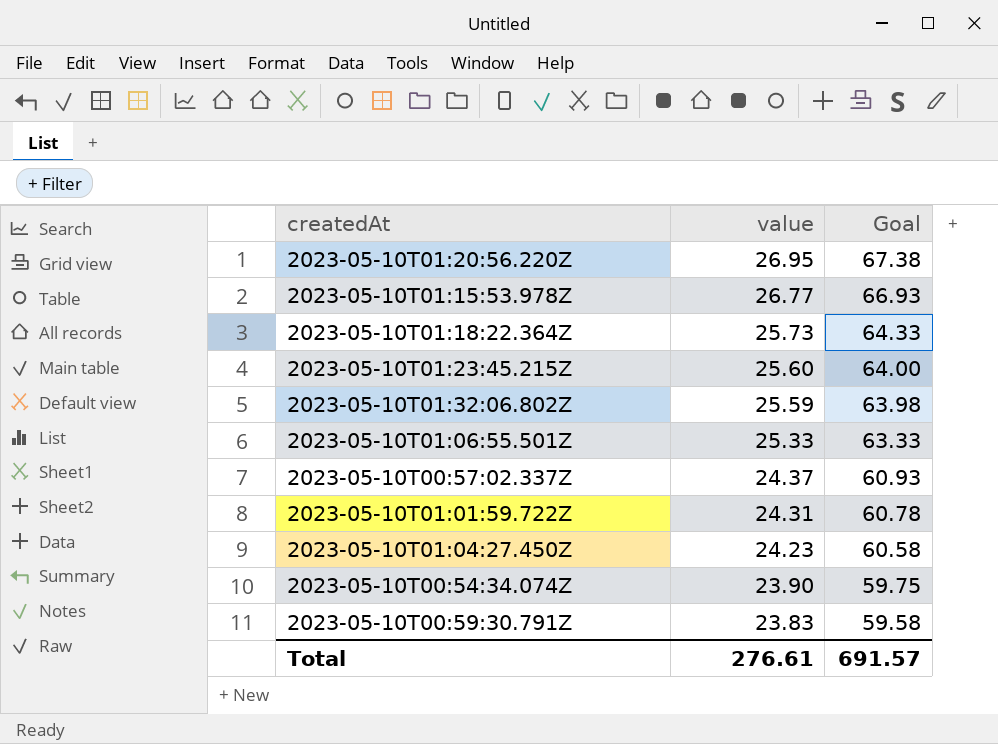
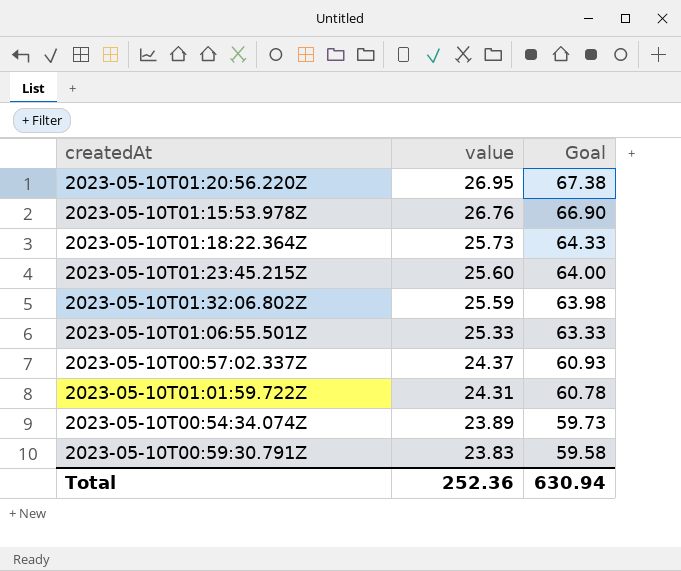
row 2023-05-10T01:04:27.450Z: 24.23 | 60.58 -> none
2023-05-10T01:15:53.978Z | value: 26.77 -> 26.76
2023-05-10T01:15:53.978Z | Goal: 66.93 -> 66.90
2023-05-10T00:54:34.074Z | value: 23.90 -> 23.89
2023-05-10T00:54:34.074Z | Goal: 59.75 -> 59.73
Total | value: 276.61 -> 252.36
Total | Goal: 691.57 -> 630.94

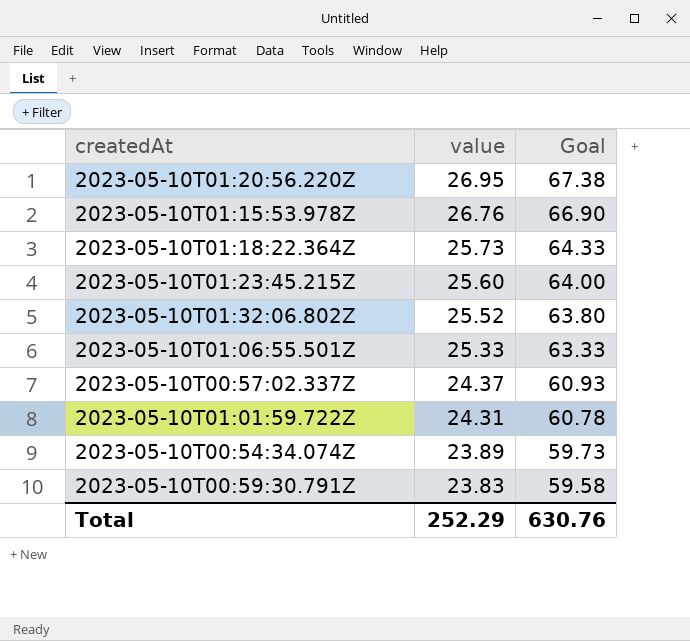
2023-05-10T01:32:06.802Z | value: 25.59 -> 25.52
2023-05-10T01:32:06.802Z | Goal: 63.98 -> 63.80
Total | value: 252.36 -> 252.29
Total | Goal: 630.94 -> 630.76

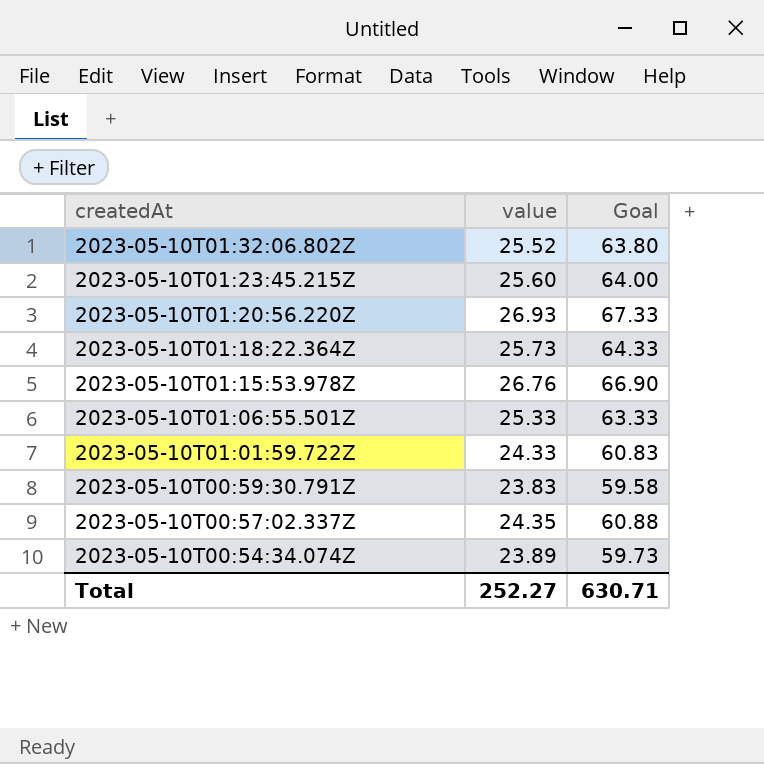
row order: value descending -> createdAt descending
2023-05-10T01:20:56.220Z | value: 26.95 -> 26.93
2023-05-10T01:20:56.220Z | Goal: 67.38 -> 67.33
2023-05-10T01:01:59.722Z | value: 24.31 -> 24.33
2023-05-10T01:01:59.722Z | Goal: 60.78 -> 60.83
2023-05-10T00:57:02.337Z | value: 24.37 -> 24.35
2023-05-10T00:57:02.337Z | Goal: 60.93 -> 60.88
Total | value: 252.29 -> 252.27
Total | Goal: 630.76 -> 630.71

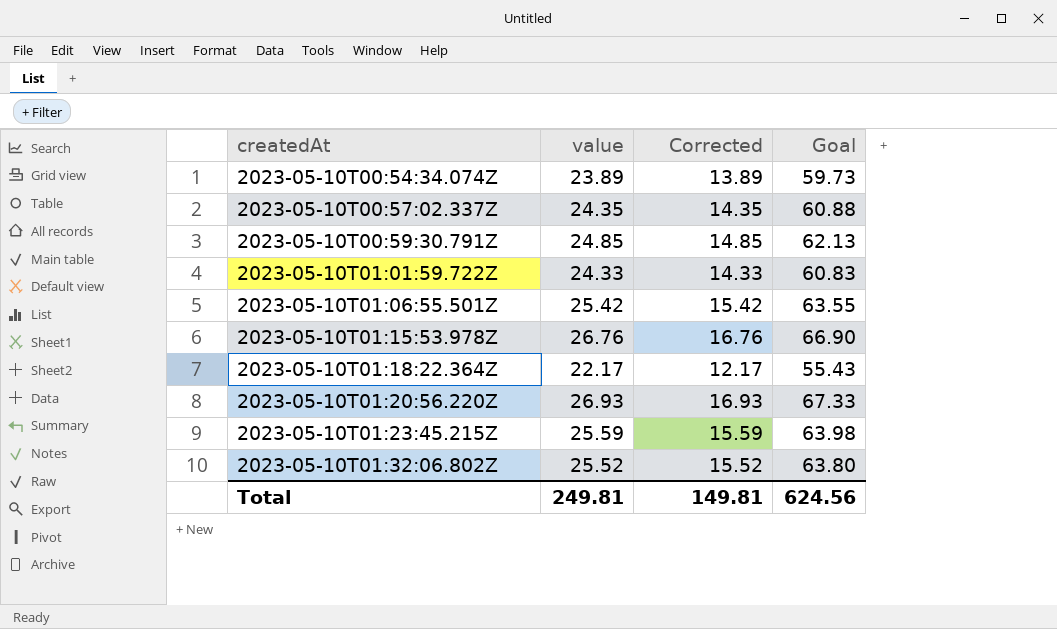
row order: createdAt descending -> createdAt ascending
column Corrected | formula: none -> [value] - 10
2023-05-10T00:59:30.791Z | value: 23.83 -> 24.85
2023-05-10T00:59:30.791Z | Goal: 59.58 -> 62.13
2023-05-10T01:06:55.501Z | value: 25.33 -> 25.42
2023-05-10T01:06:55.501Z | Goal: 63.33 -> 63.55
2023-05-10T01:18:22.364Z | value: 25.73 -> 22.17
2023-05-10T01:18:22.364Z | Goal: 64.33 -> 55.43
2023-05-10T01:23:45.215Z | value: 25.60 -> 25.59
2023-05-10T01:23:45.215Z | Goal: 64.00 -> 63.98
Total | value: 252.27 -> 249.81
Total | Goal: 630.71 -> 624.56

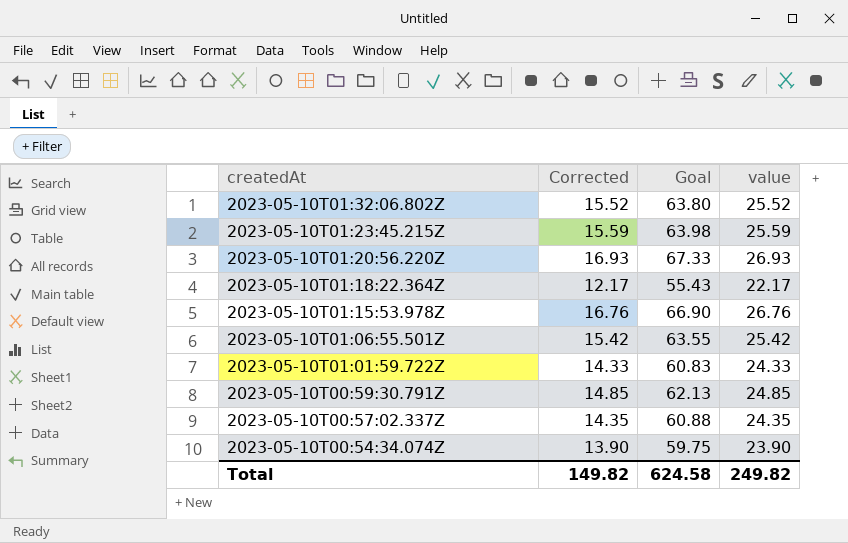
row order: createdAt ascending -> createdAt descending
column value | position: 2 -> 4
2023-05-10T00:54:34.074Z | Corrected: 13.89 -> 13.90
2023-05-10T00:54:34.074Z | Goal: 59.73 -> 59.75
2023-05-10T00:54:34.074Z | value: 23.89 -> 23.90
Total | Corrected: 149.81 -> 149.82
Total | Goal: 624.56 -> 624.58
Total | value: 249.81 -> 249.82

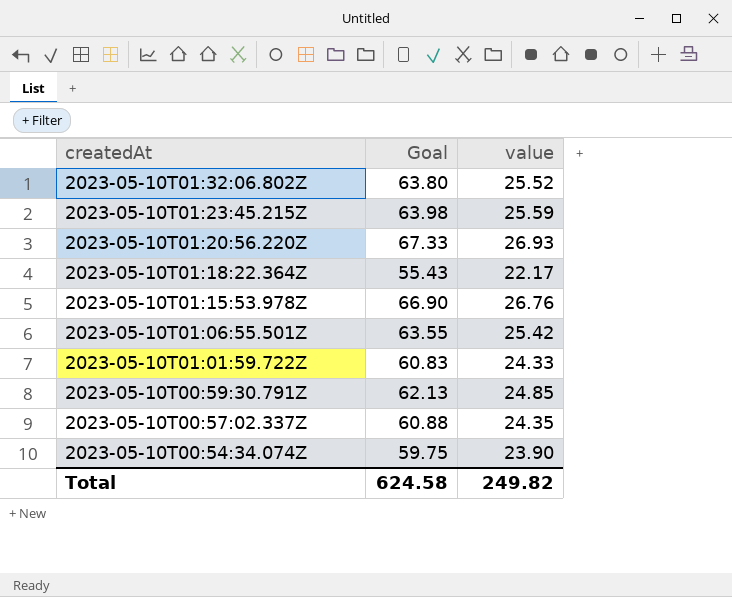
column Corrected | formula: [value] - 10 -> none

